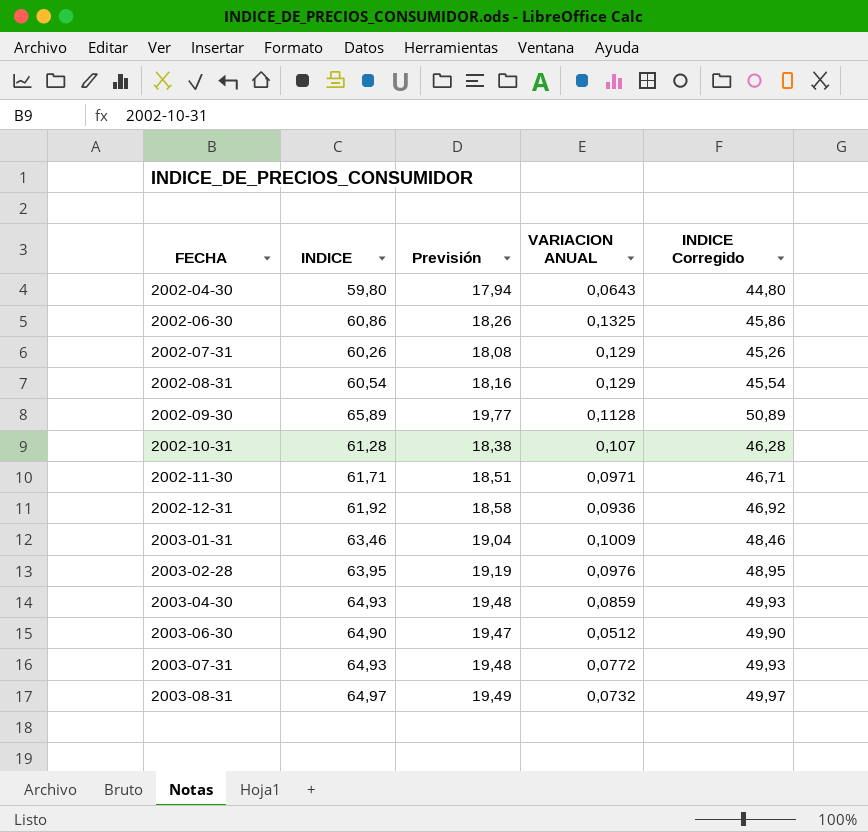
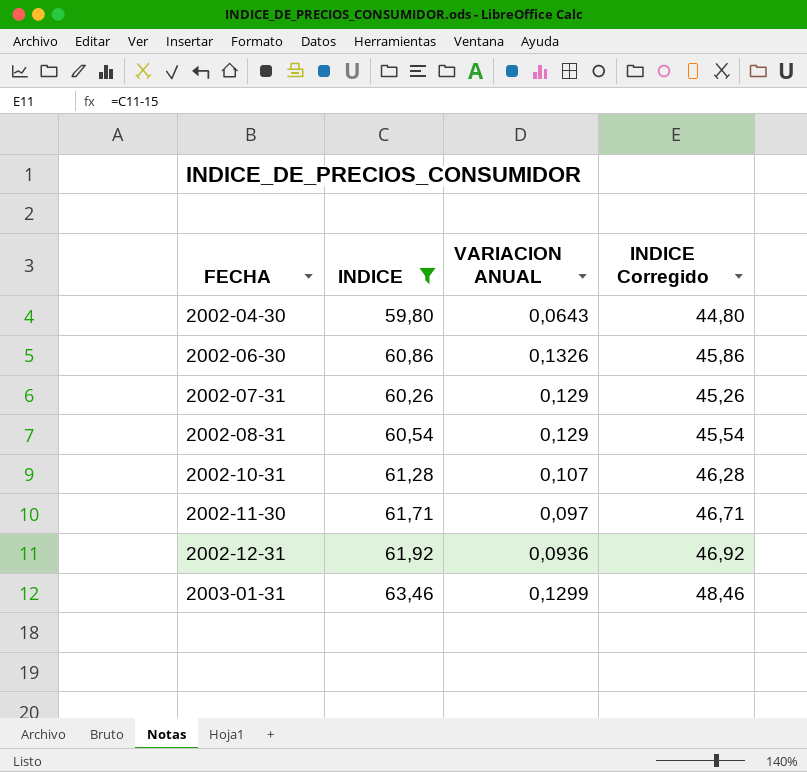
filter: none -> INDICE <= 63,46
column Previsión | formula: [INDICE] * 0,3 -> none
2002-06-30 | VARIACION ANUAL: 0,1325 -> 0,1326
2002-11-30 | VARIACION ANUAL: 0,0971 -> 0,097
2003-01-31 | VARIACION ANUAL: 0,1009 -> 0,1299

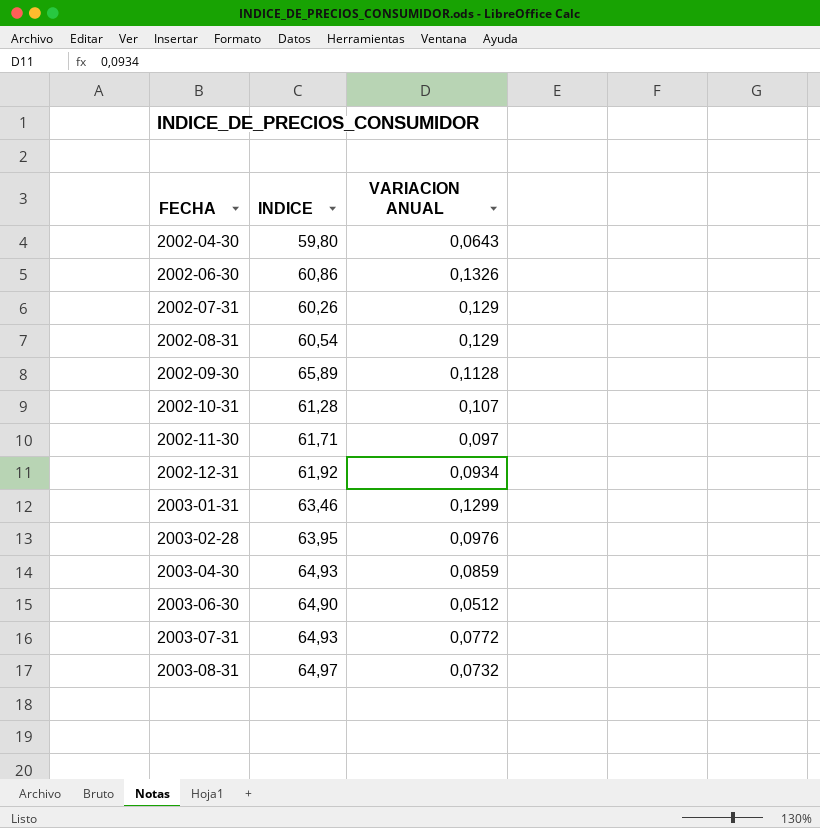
filter: INDICE <= 63,46 -> none
column INDICE Corregido | formula: [INDICE] - 15 -> none
2002-12-31 | VARIACION ANUAL: 0,0936 -> 0,0934

